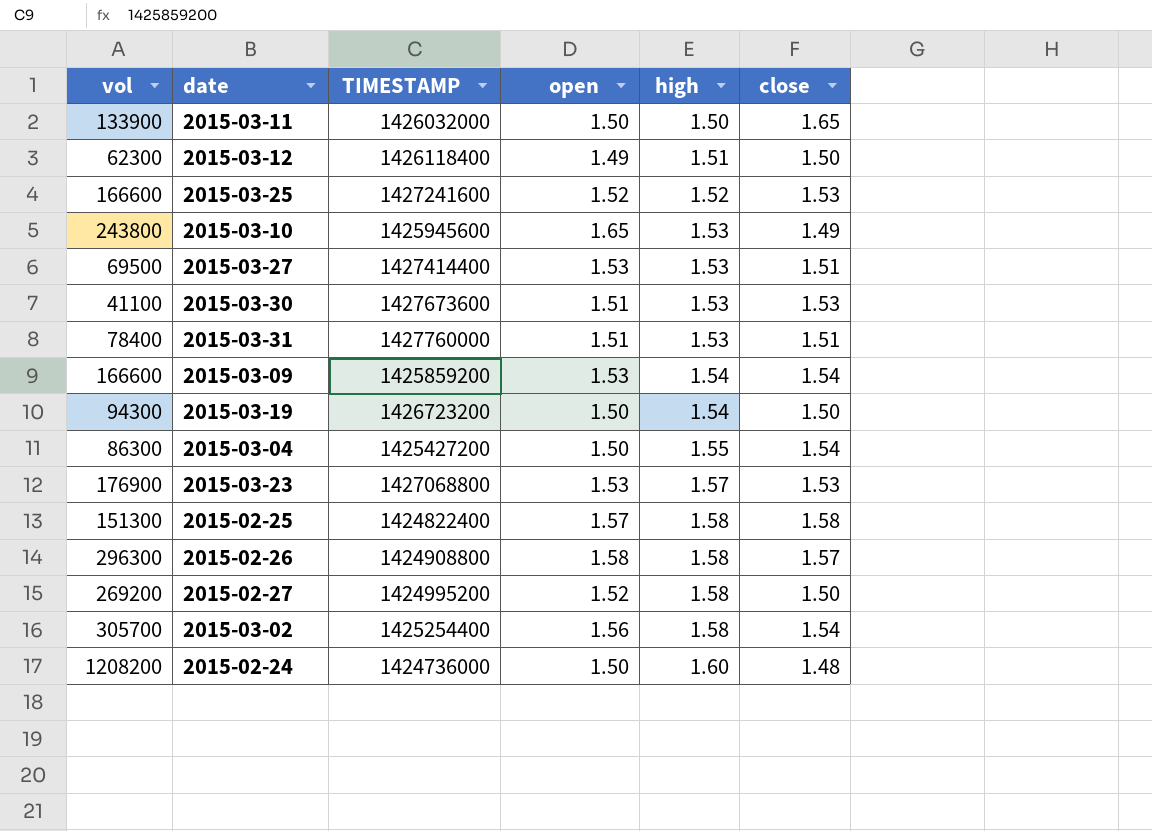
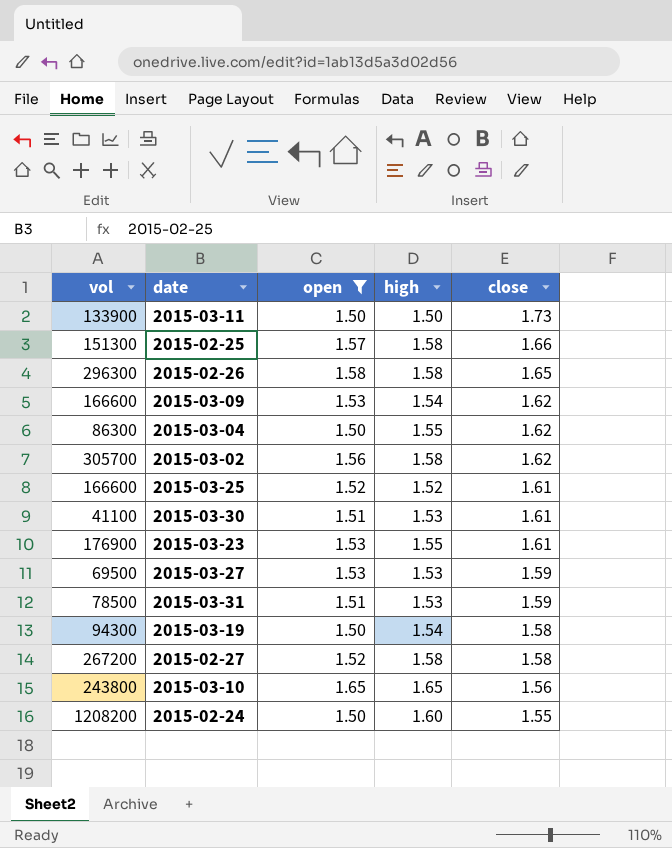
filter: none -> open != 1.49
row order: high ascending -> close descending
column TIMESTAMP | position: 3 -> none
2015-03-11 | close: 1.65 -> 1.73
2015-02-25 | close: 1.58 -> 1.66
2015-02-26 | close: 1.57 -> 1.65
2015-03-09 | close: 1.54 -> 1.62
2015-03-04 | close: 1.54 -> 1.62
2015-03-02 | close: 1.54 -> 1.62
2015-03-25 | close: 1.53 -> 1.61
2015-03-30 | close: 1.53 -> 1.61
2015-03-23 | high: 1.57 -> 1.55
2015-03-23 | close: 1.53 -> 1.61
2015-03-27 | close: 1.51 -> 1.59
2015-03-31 | vol: 78400 -> 78500
2015-03-31 | close: 1.51 -> 1.59
2015-03-19 | close: 1.50 -> 1.58
2015-02-27 | vol: 269200 -> 267200
2015-02-27 | close: 1.50 -> 1.58
2015-03-10 | high: 1.53 -> 1.65
2015-03-10 | close: 1.49 -> 1.56
2015-02-24 | close: 1.48 -> 1.55

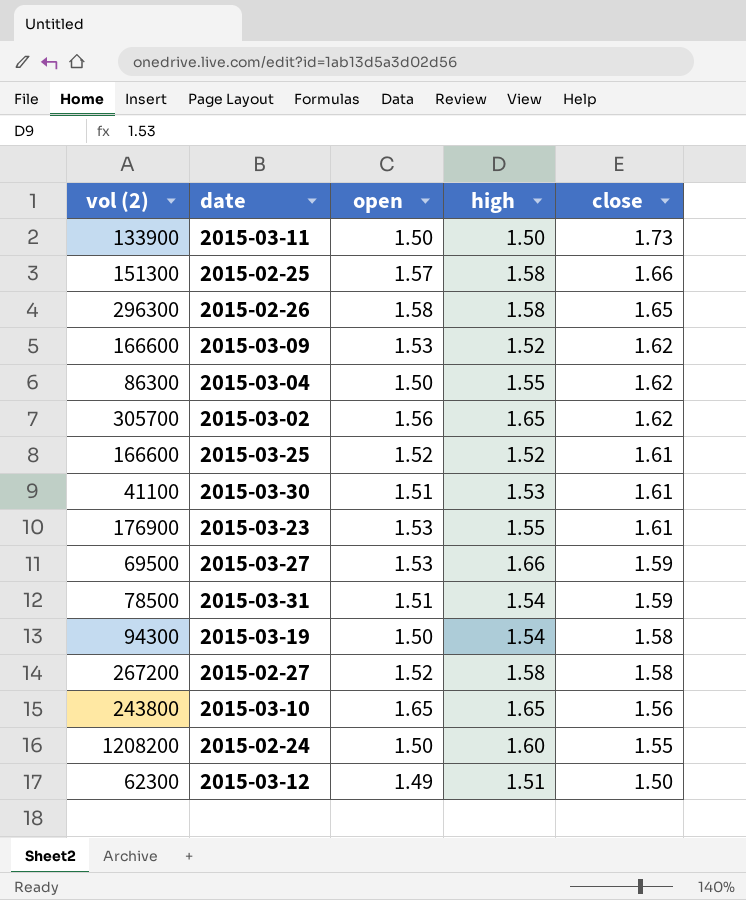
filter: open != 1.49 -> none
column name: vol -> vol (2)
2015-03-09 | high: 1.54 -> 1.52
2015-03-02 | high: 1.58 -> 1.65
2015-03-27 | high: 1.53 -> 1.66
2015-03-31 | high: 1.53 -> 1.54

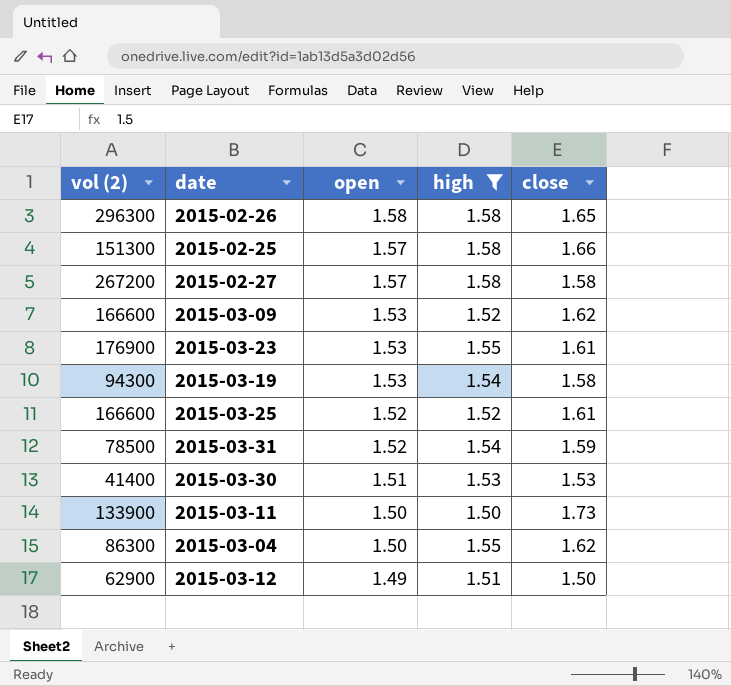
filter: none -> high <= 1.58
row order: close descending -> open descending
2015-02-27 | open: 1.52 -> 1.57
2015-03-19 | open: 1.50 -> 1.53
2015-03-31 | open: 1.51 -> 1.52
2015-03-30 | vol (2): 41100 -> 41400
2015-03-30 | close: 1.61 -> 1.53
2015-03-12 | vol (2): 62300 -> 62900

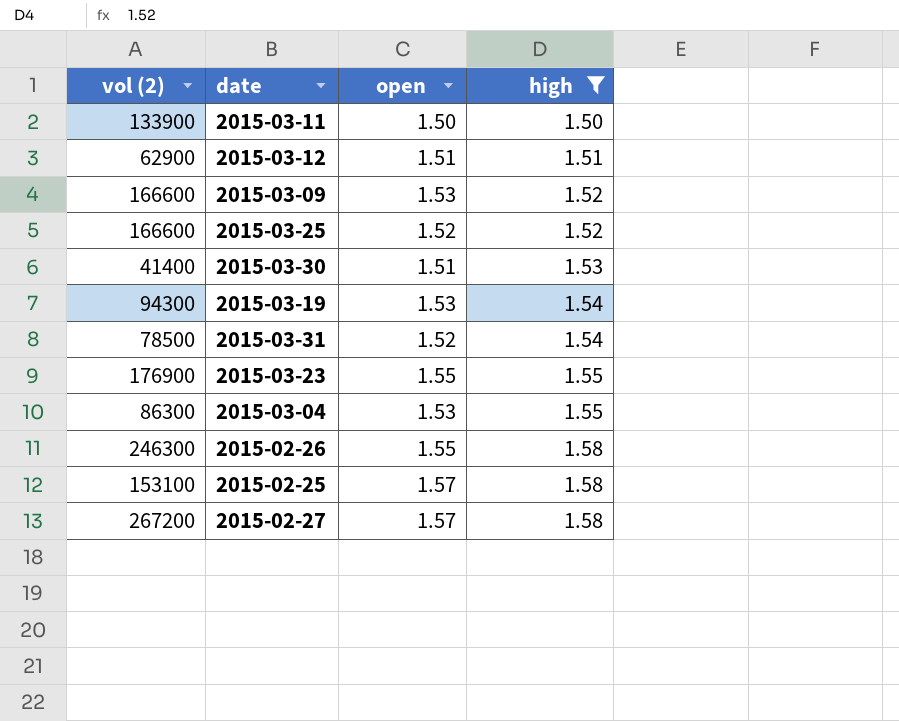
row order: open descending -> high ascending
column close | position: 5 -> none
2015-03-12 | open: 1.49 -> 1.51
2015-03-23 | open: 1.53 -> 1.55
2015-03-04 | open: 1.50 -> 1.53
2015-02-26 | vol (2): 296300 -> 246300
2015-02-26 | open: 1.58 -> 1.55
2015-02-25 | vol (2): 151300 -> 153100

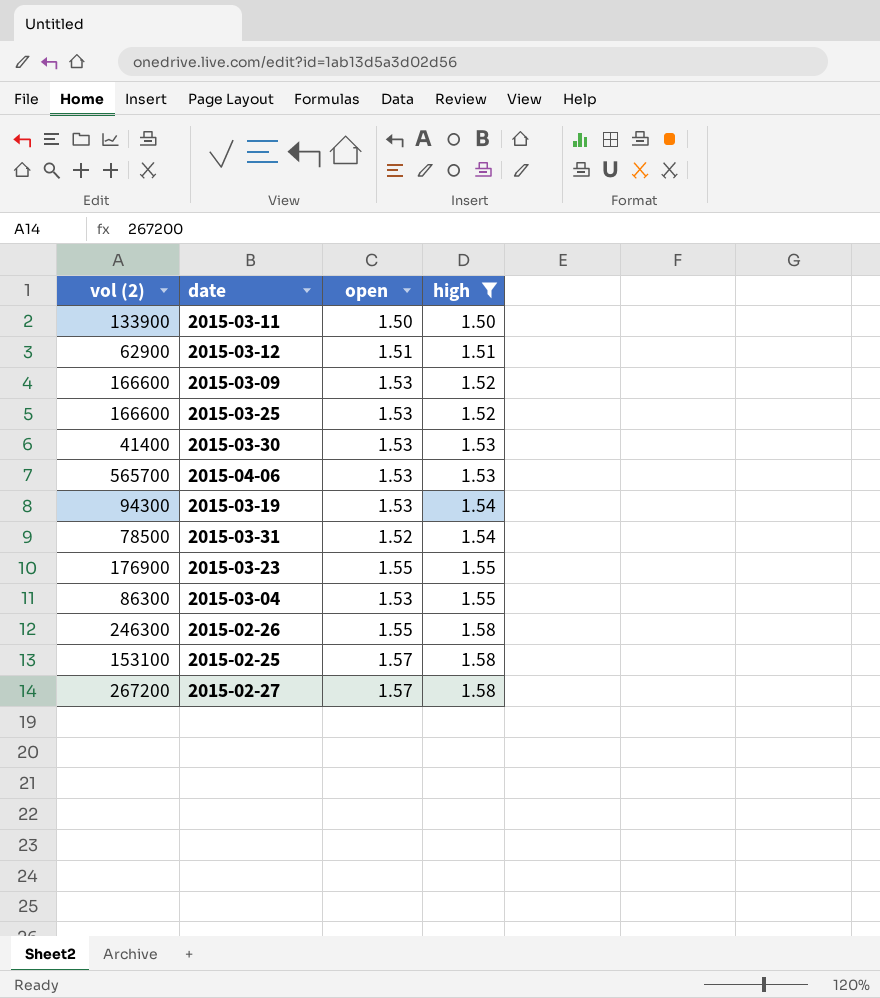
2015-03-25 | open: 1.52 -> 1.53
2015-03-30 | open: 1.51 -> 1.53
row 2015-04-06: none -> 565700 | 1.53 | 1.53

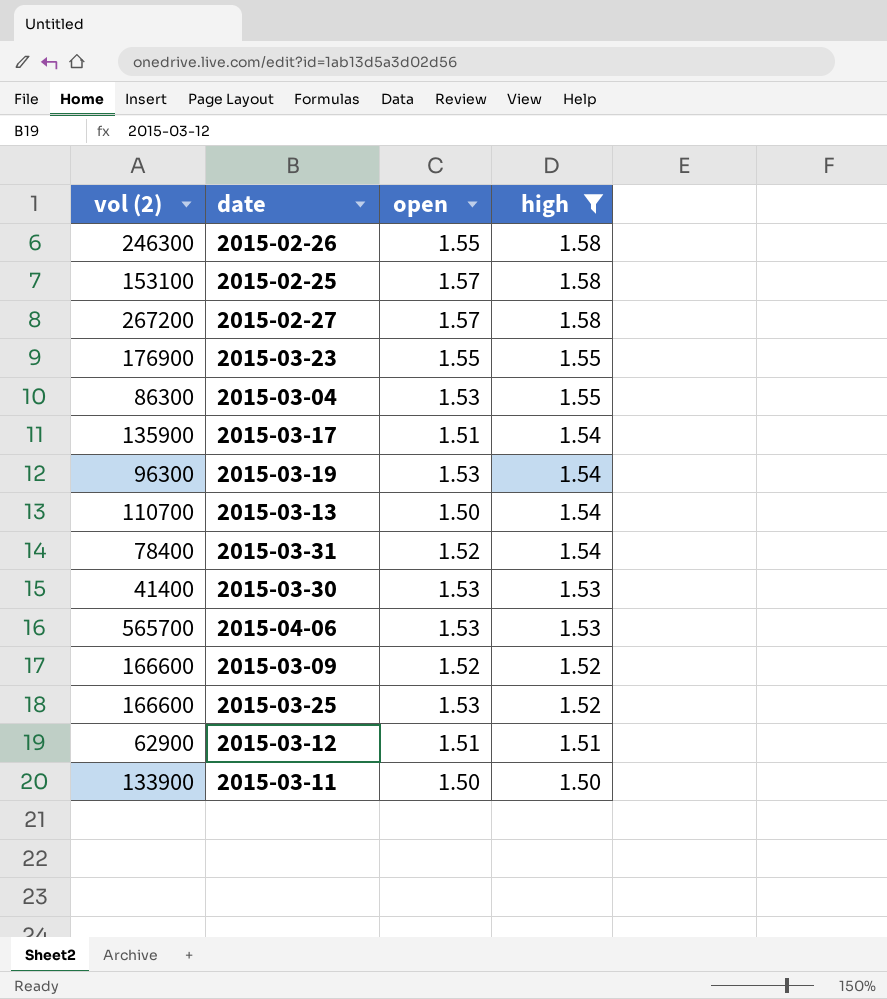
row order: high ascending -> high descending
row 2015-03-17: none -> 135900 | 1.51 | 1.54
2015-03-19 | vol (2): 94300 -> 96300
row 2015-03-13: none -> 110700 | 1.50 | 1.54
2015-03-31 | vol (2): 78500 -> 78400
2015-03-09 | open: 1.53 -> 1.52

